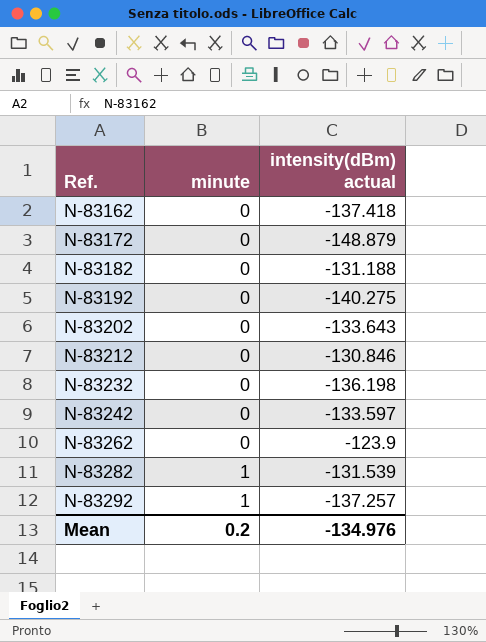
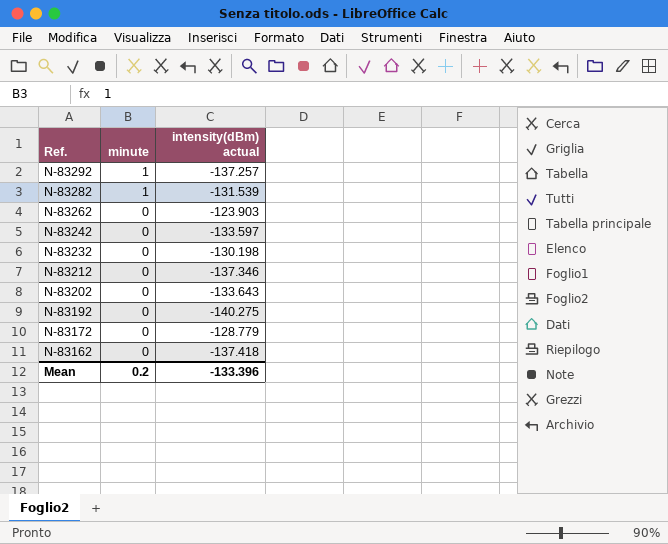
row order: Ref. ascending -> Ref. descending
row N-83182: 0 | -131.188 -> none
N-83262 | intensity(dBm) actual: -123.9 -> -123.903
N-83232 | intensity(dBm) actual: -136.198 -> -130.198
N-83212 | intensity(dBm) actual: -130.846 -> -137.346
N-83172 | intensity(dBm) actual: -148.879 -> -128.779
Mean | intensity(dBm) actual: -134.976 -> -133.396

